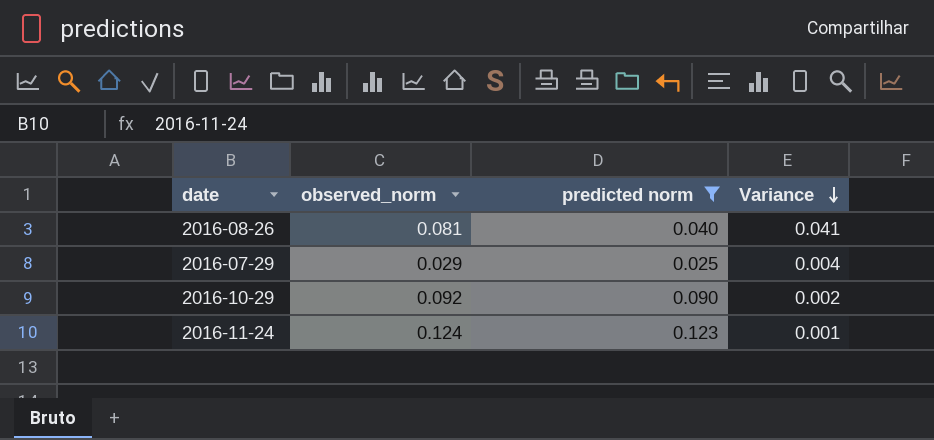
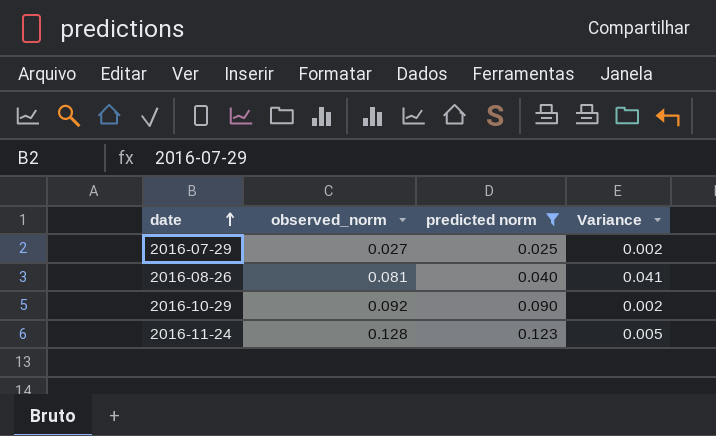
row order: Variance descending -> date ascending
2016-07-29 | observed_norm: 0.029 -> 0.027
2016-07-29 | Variance: 0.004 -> 0.002
2016-11-24 | observed_norm: 0.124 -> 0.128
2016-11-24 | Variance: 0.001 -> 0.005

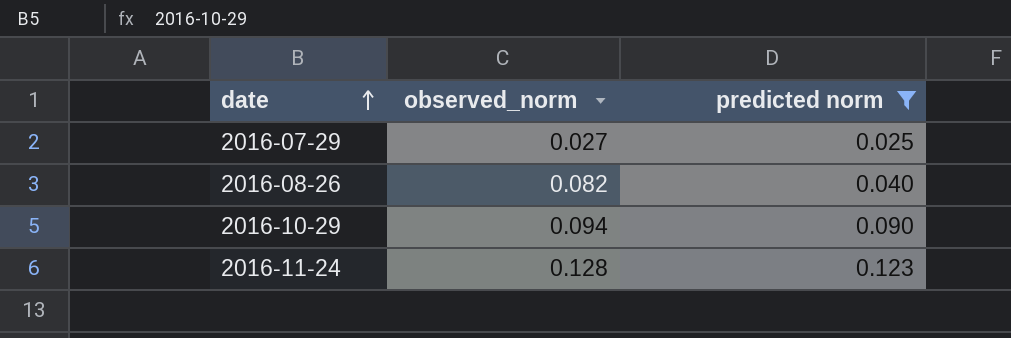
column Variance | formula: [observed_norm] - [predicted norm] -> none
2016-08-26 | observed_norm: 0.081 -> 0.082
2016-10-29 | observed_norm: 0.092 -> 0.094

